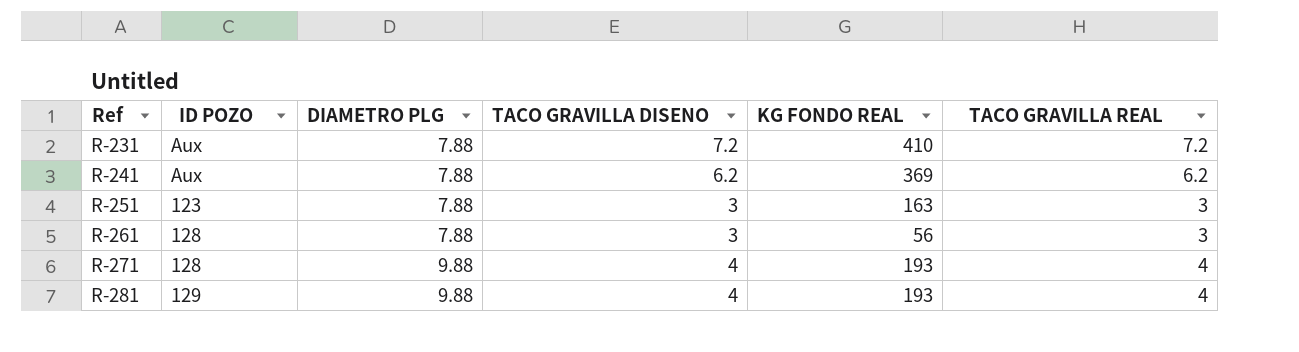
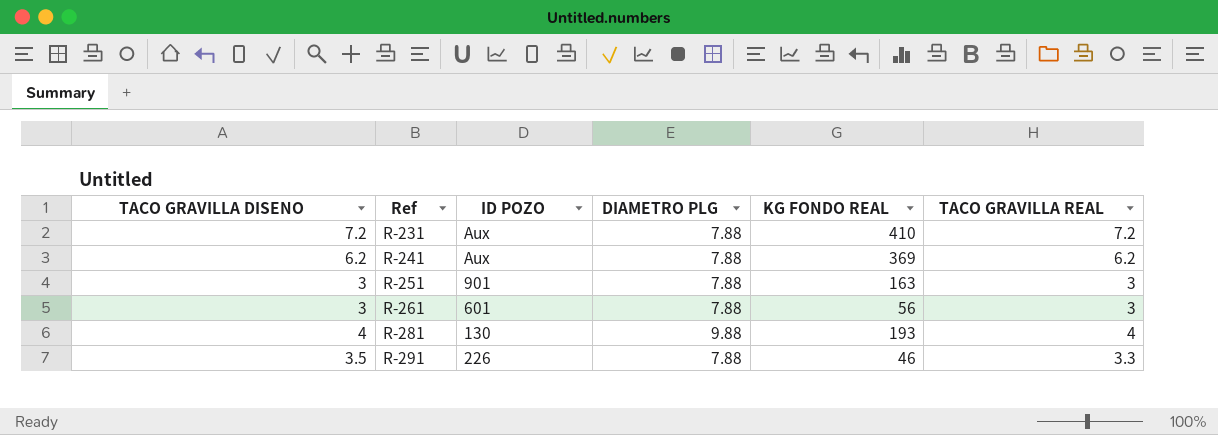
column TACO GRAVILLA DISENO | position: 4 -> 1
row R-271: 128 | 9.88 | 4 | 193 | 4 -> none
R-251 | ID POZO: 123 -> 901
R-261 | ID POZO: 128 -> 601
R-281 | ID POZO: 129 -> 130
row R-291: none -> 3.5 | 226 | 7.88 | 46 | 3.3

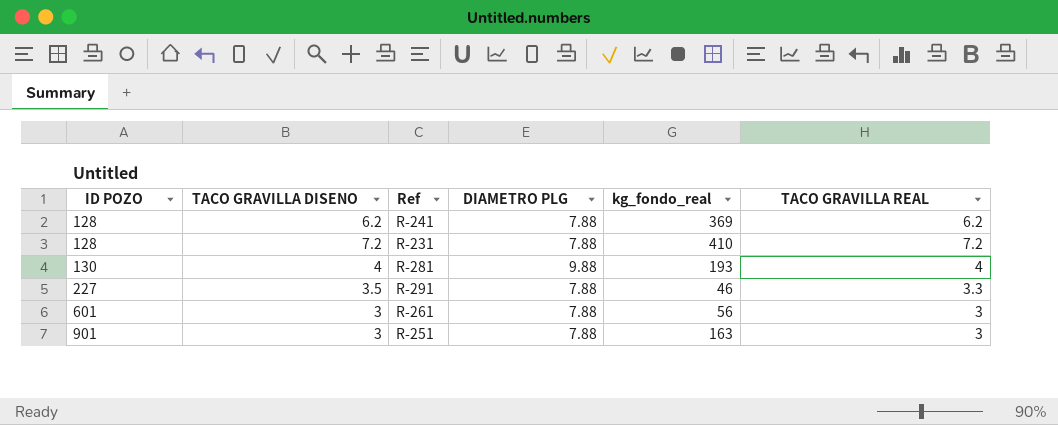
row order: Ref ascending -> ID POZO ascending
column ID POZO | position: 3 -> 1
column name: KG FONDO REAL -> kg_fondo_real
R-241 | ID POZO: Aux -> 128
R-231 | ID POZO: Aux -> 128
R-291 | ID POZO: 226 -> 227

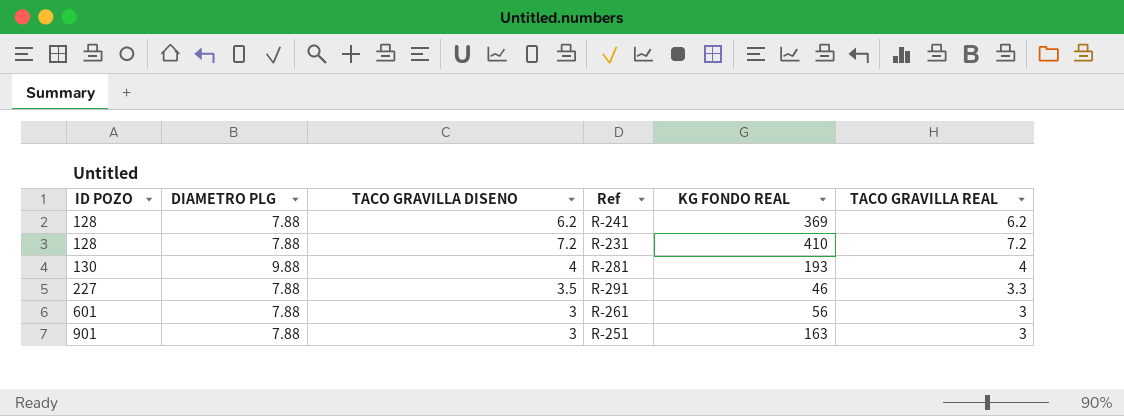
column DIAMETRO PLG | position: 4 -> 2
column name: kg_fondo_real -> KG FONDO REAL

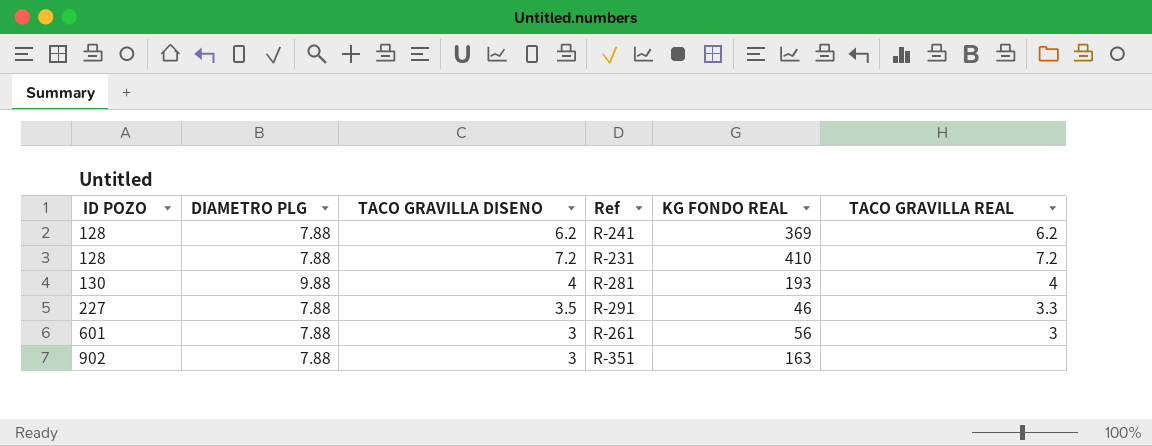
row R-251: 901 | 7.88 | 3 | 163 | 3 -> none
row R-351: none -> 902 | 7.88 | 3 | 163 | none

